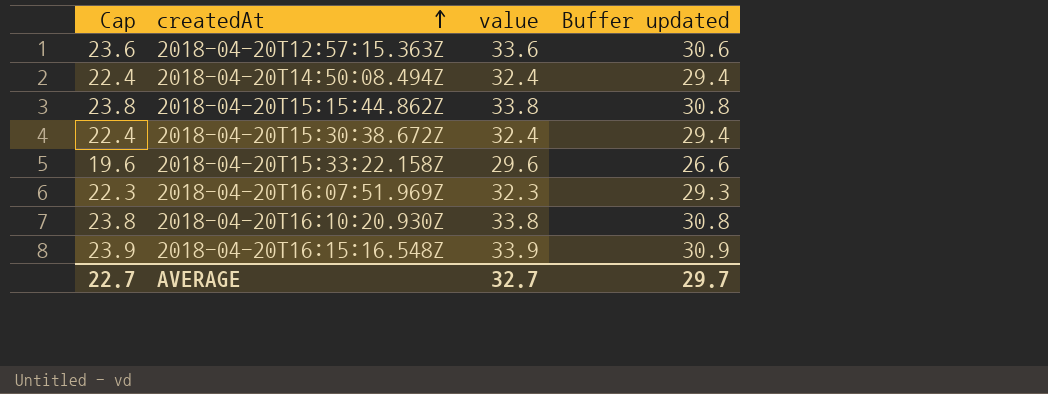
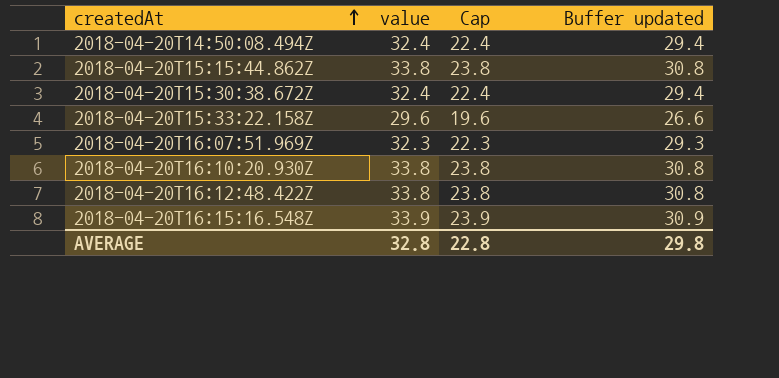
column Cap | position: 1 -> 3
row 2018-04-20T12:57:15.363Z: 23.6 | 33.6 | 30.6 -> none
row 2018-04-20T16:12:48.422Z: none -> 33.8 | 23.8 | 30.8
AVERAGE | value: 32.7 -> 32.8
AVERAGE | Cap: 22.7 -> 22.8
AVERAGE | Buffer updated: 29.7 -> 29.8

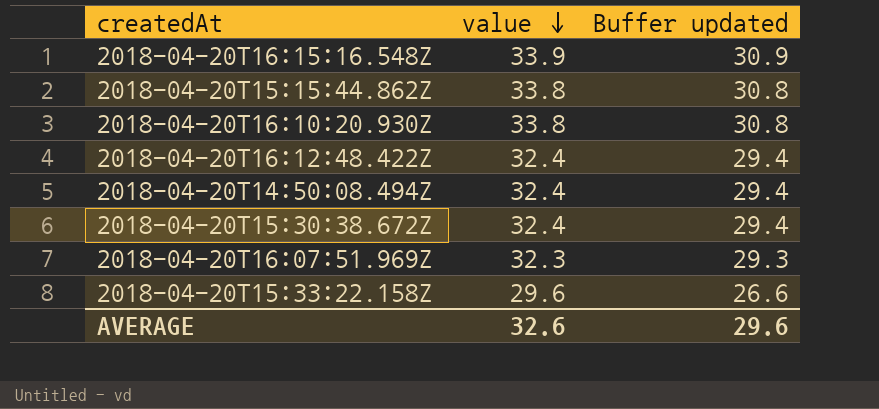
row order: createdAt ascending -> value descending
column Cap | formula: [value] - 10 -> none
2018-04-20T16:12:48.422Z | value: 33.8 -> 32.4
2018-04-20T16:12:48.422Z | Buffer updated: 30.8 -> 29.4
AVERAGE | value: 32.8 -> 32.6
AVERAGE | Buffer updated: 29.8 -> 29.6

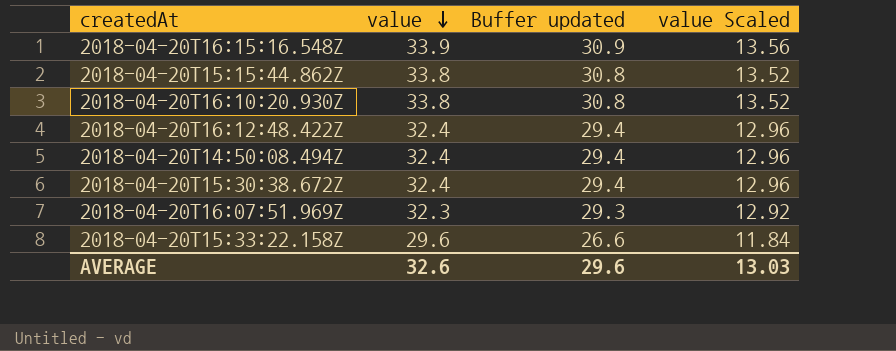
column value Scaled | formula: none -> [value] * 0.4

